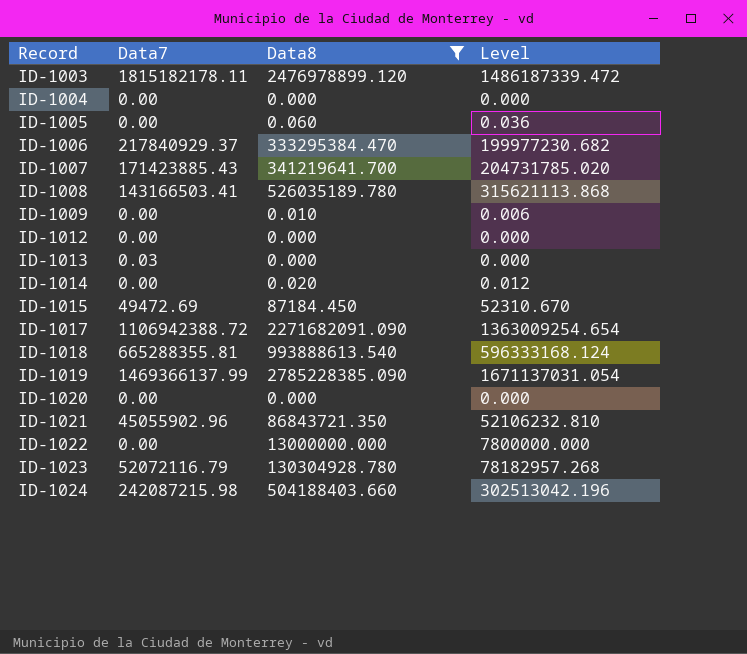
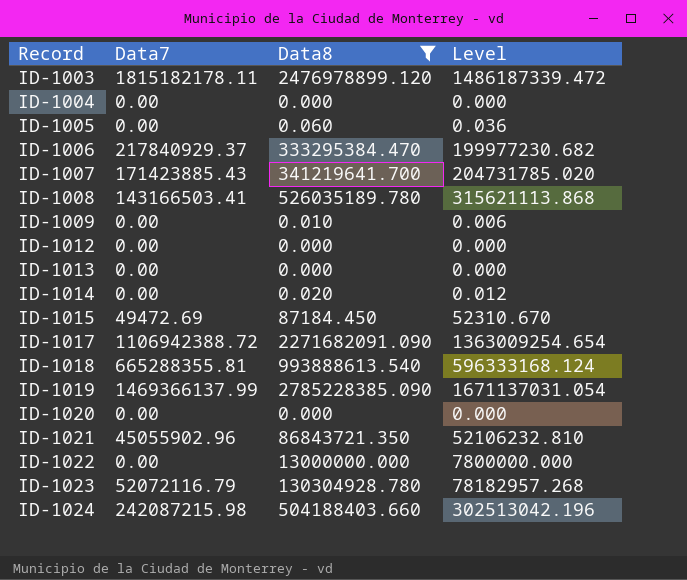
ID-1013 | Data7: 0.03 -> 0.00

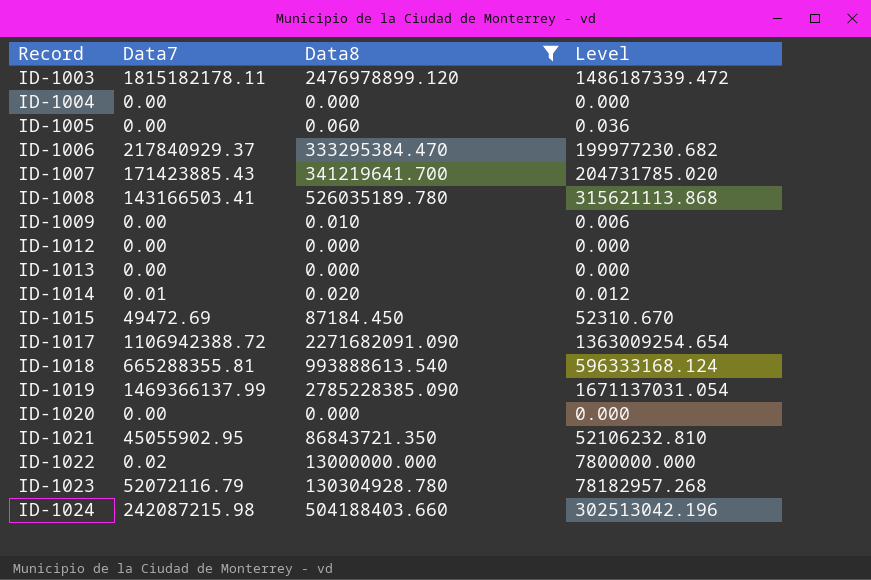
ID-1014 | Data7: 0.00 -> 0.01
ID-1021 | Data7: 45055902.96 -> 45055902.95
ID-1022 | Data7: 0.00 -> 0.02

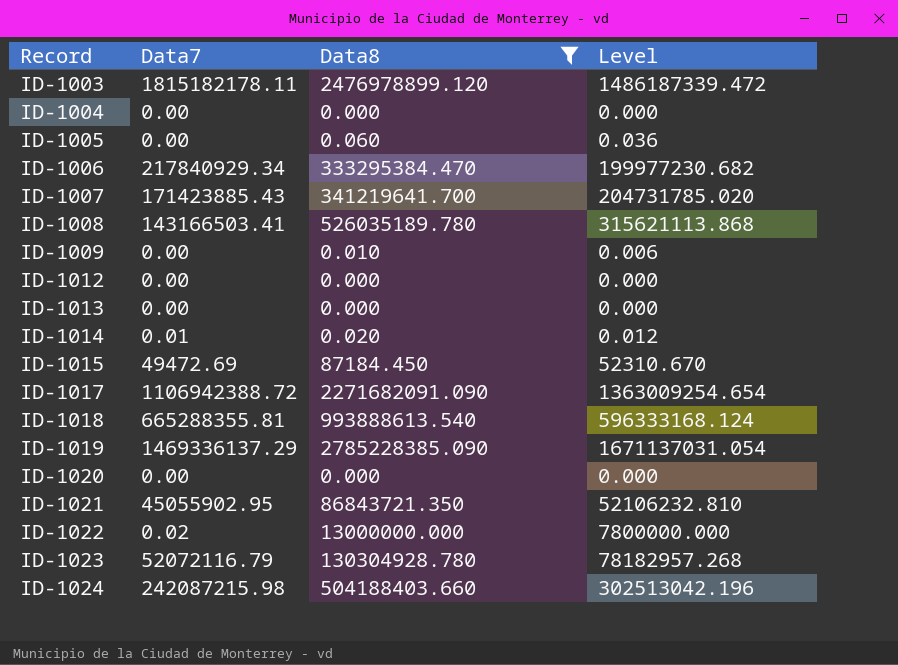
ID-1006 | Data7: 217840929.37 -> 217840929.34
ID-1019 | Data7: 1469366137.99 -> 1469336137.29

